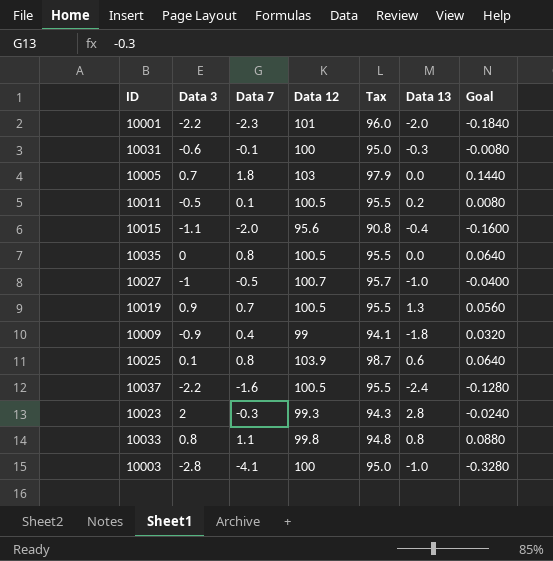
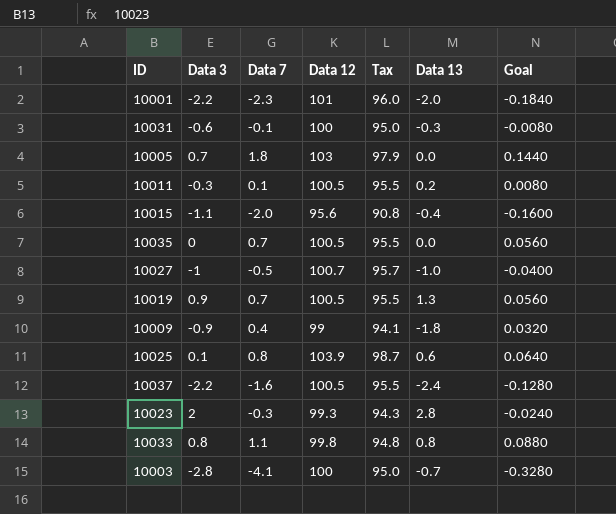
10011 | Data 3: -0.5 -> -0.3
10035 | Data 7: 0.8 -> 0.7
10035 | Goal: 0.0640 -> 0.0560
10003 | Data 13: -1.0 -> -0.7

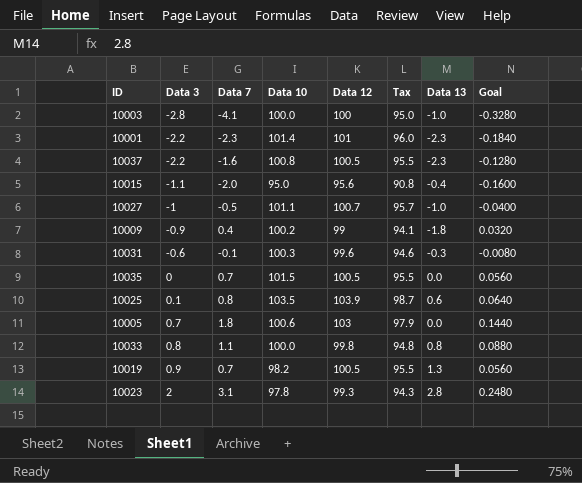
row order: none -> Data 3 ascending
column Data 10 | position: none -> 4
row 10011: -0.3 | 0.1 | 100.5 | 95.5 | 0.2 | 0.0080 -> none
10003 | Data 13: -0.7 -> -1.0
10001 | Data 13: -2.0 -> -2.3
10037 | Data 13: -2.4 -> -2.3
10031 | Data 12: 100 -> 99.6
10031 | Tax: 95.0 -> 94.6
10023 | Data 7: -0.3 -> 3.1
10023 | Goal: -0.0240 -> 0.2480

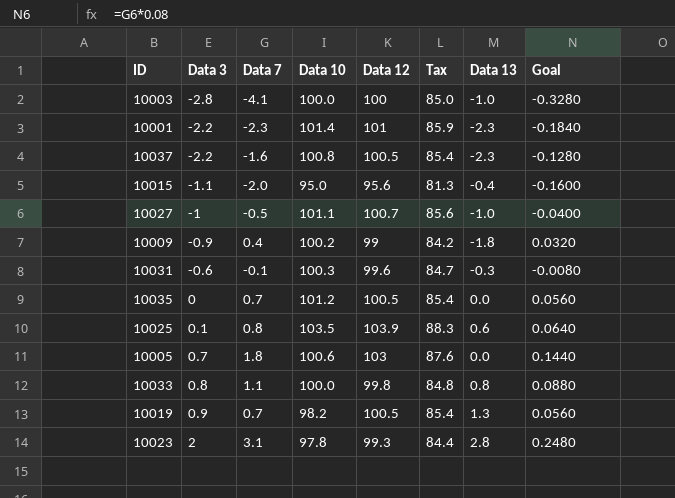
column Tax | formula: [Data 12] * 0.95 -> [Data 12] * 0.85
10035 | Data 10: 101.5 -> 101.2

